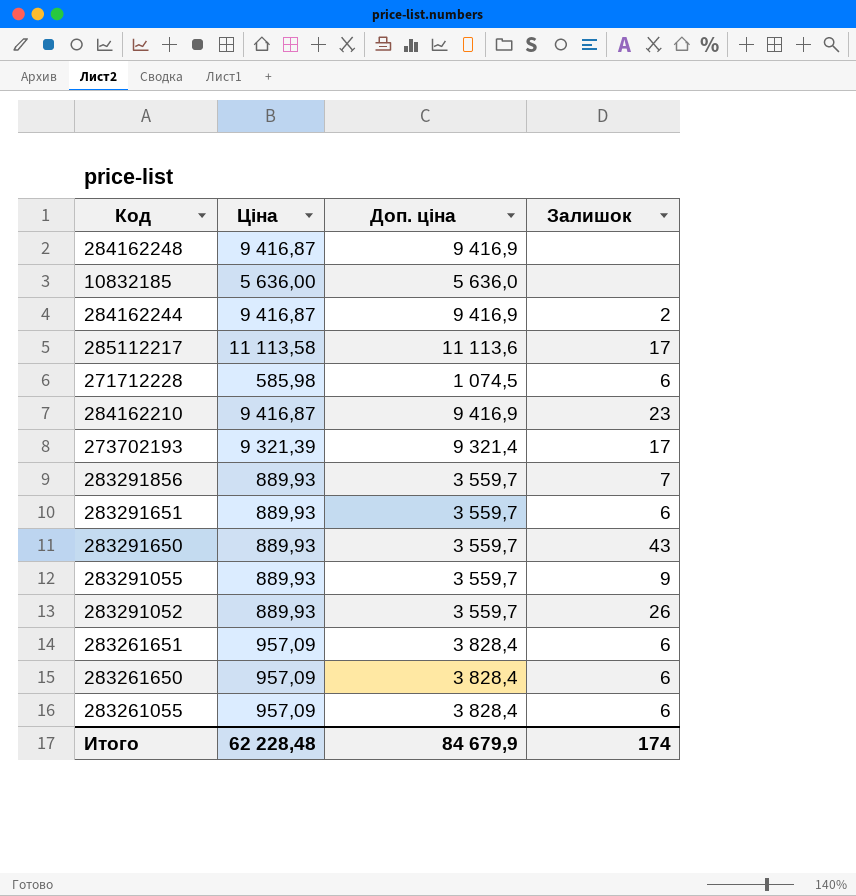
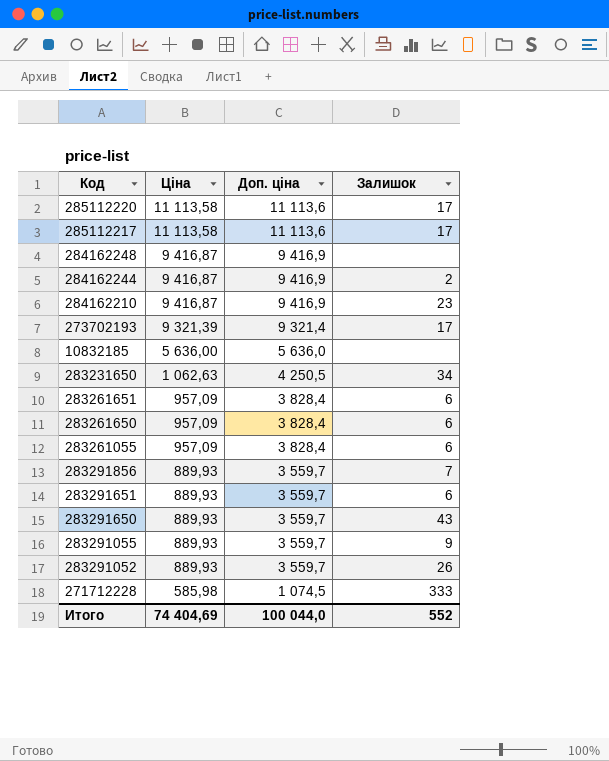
row order: none -> Ціна descending
row 285112220: none -> 11 113,58 | 11 113,6 | 17
row 283231650: none -> 1 062,63 | 4 250,5 | 34
271712228 | Залишок: 6 -> 333
Итого | Ціна: 62 228,48 -> 74 404,69
Итого | Доп. ціна: 84 679,9 -> 100 044,0
Итого | Залишок: 174 -> 552

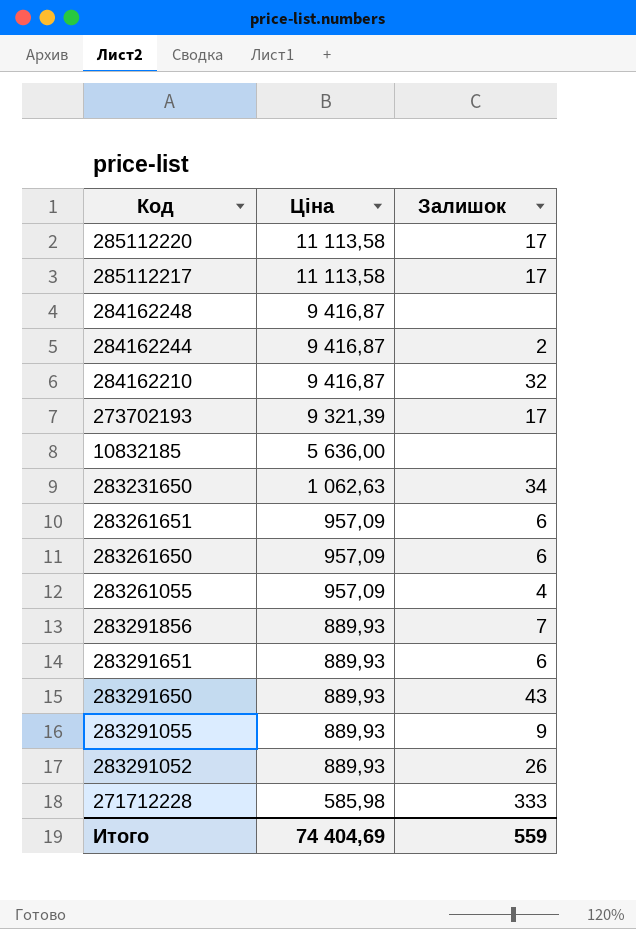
column Доп. ціна | position: 3 -> none
284162210 | Залишок: 23 -> 32
283261055 | Залишок: 6 -> 4
Итого | Залишок: 552 -> 559

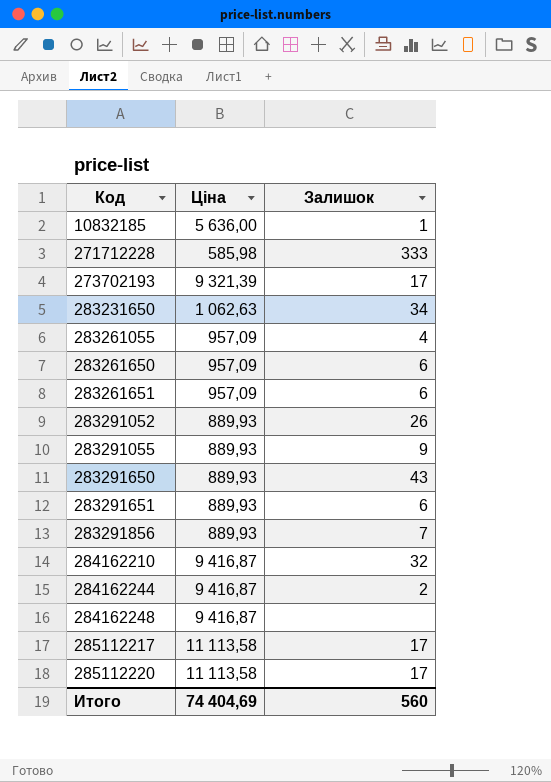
row order: Ціна descending -> Код ascending
10832185 | Залишок: none -> 1
Итого | Залишок: 559 -> 560

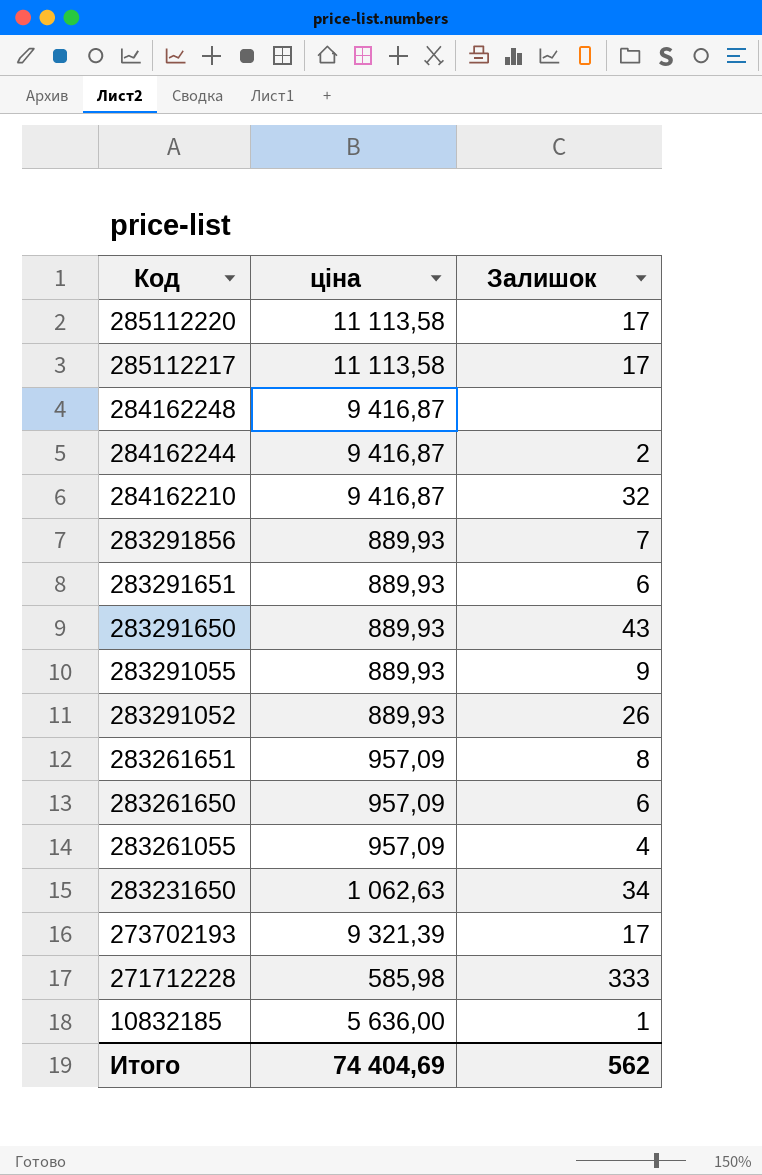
row order: Код ascending -> Код descending
column name: Ціна -> ціна
283261651 | Залишок: 6 -> 8
Итого | Залишок: 560 -> 562

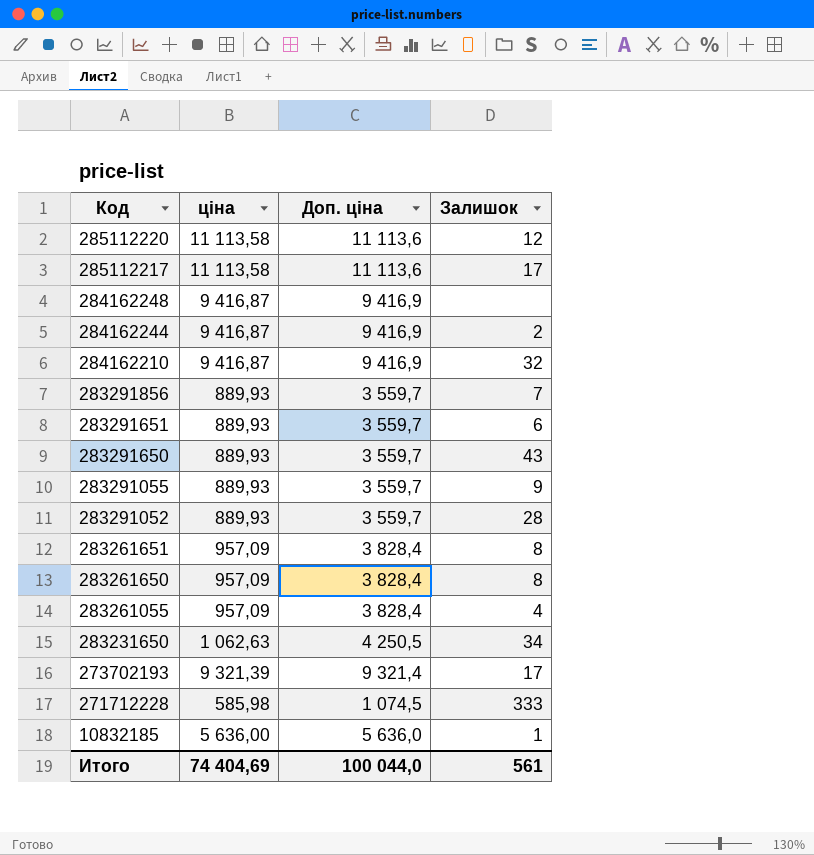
column Доп. ціна | position: none -> 3
285112220 | Залишок: 17 -> 12
283291052 | Залишок: 26 -> 28
283261650 | Залишок: 6 -> 8
Итого | Залишок: 562 -> 561

